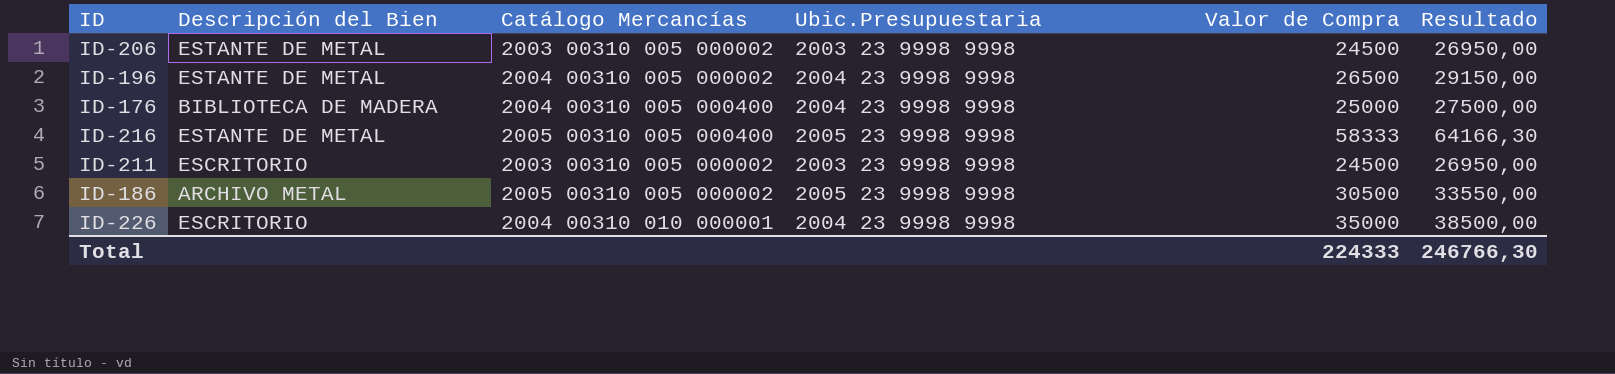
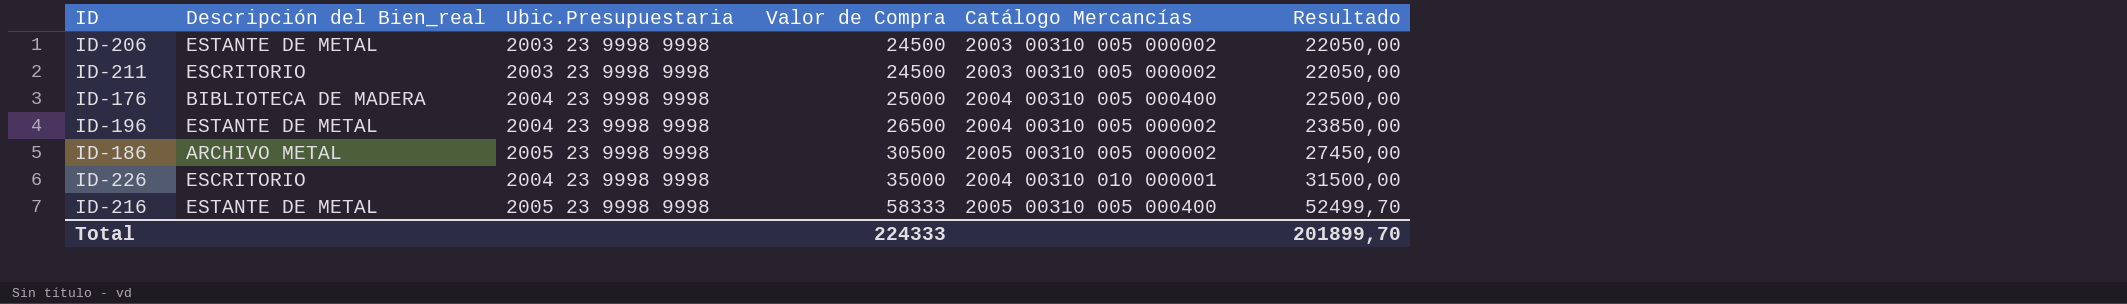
row order: none -> Valor de Compra ascending
column name: Descripción del Bien -> Descripción del Bien_real
column Catálogo Mercancías | position: 3 -> 5
column Resultado | formula: [Valor de Compra] * 1,1 -> [Valor de Compra] * 0,9
Total | Resultado: 246766,30 -> 201899,70

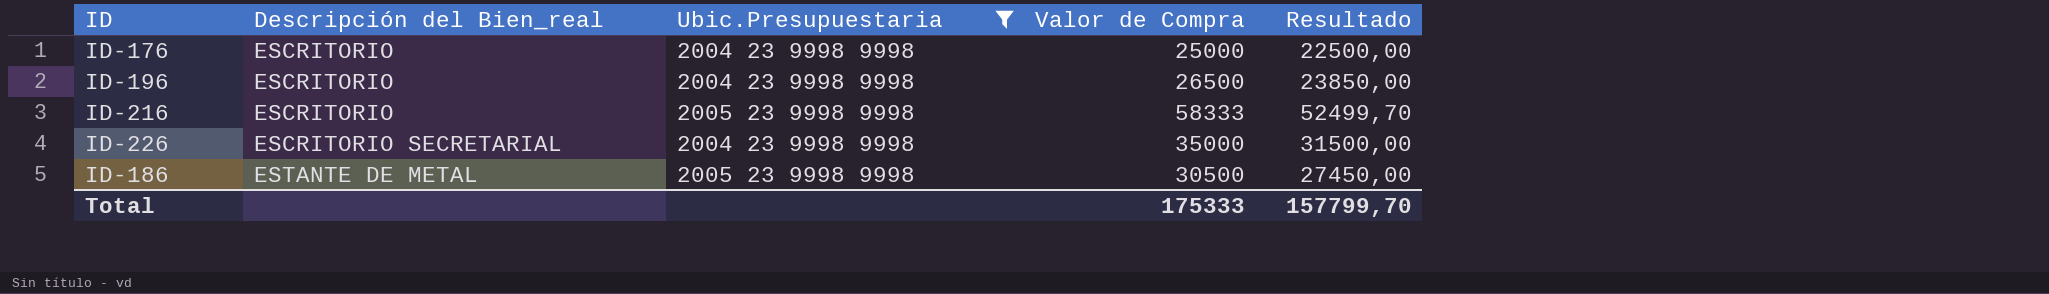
filter: none -> Ubic.Presupuestaria != 2003 23 9998 9998
row order: Valor de Compra ascending -> Descripción del Bien_real ascending
column Catálogo Mercancías | position: 5 -> none
ID-176 | Descripción del Bien_real: BIBLIOTECA DE MADERA -> ESCRITORIO
ID-196 | Descripción del Bien_real: ESTANTE DE METAL -> ESCRITORIO
ID-216 | Descripción del Bien_real: ESTANTE DE METAL -> ESCRITORIO
ID-226 | Descripción del Bien_real: ESCRITORIO -> ESCRITORIO SECRETARIAL
ID-186 | Descripción del Bien_real: ARCHIVO METAL -> ESTANTE DE METAL
Total | Valor de Compra: 224333 -> 175333
Total | Resultado: 201899,70 -> 157799,70

